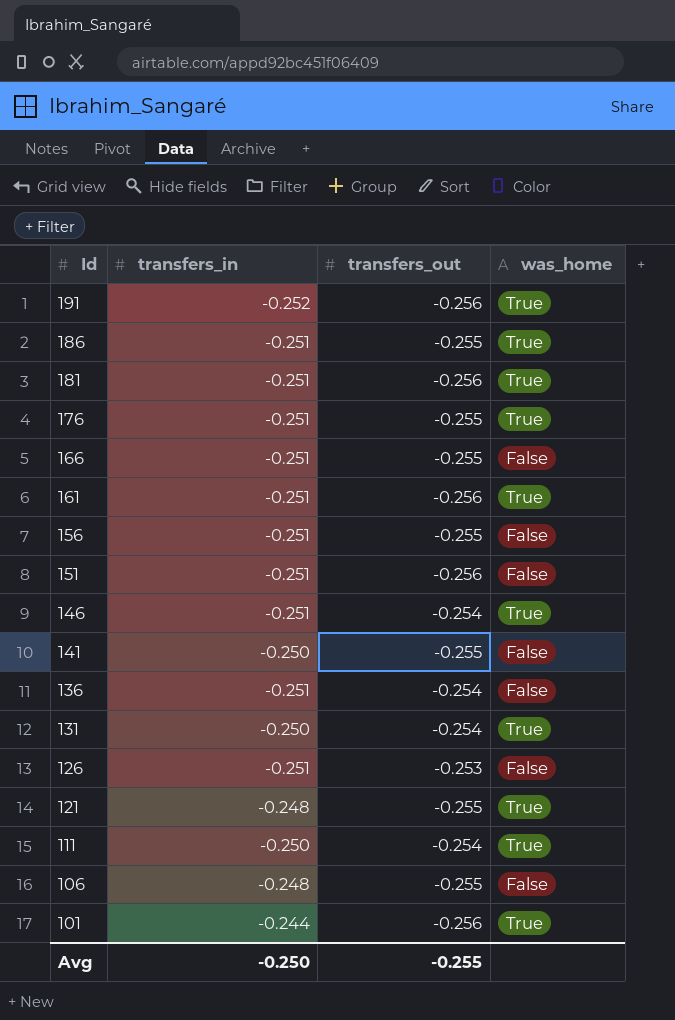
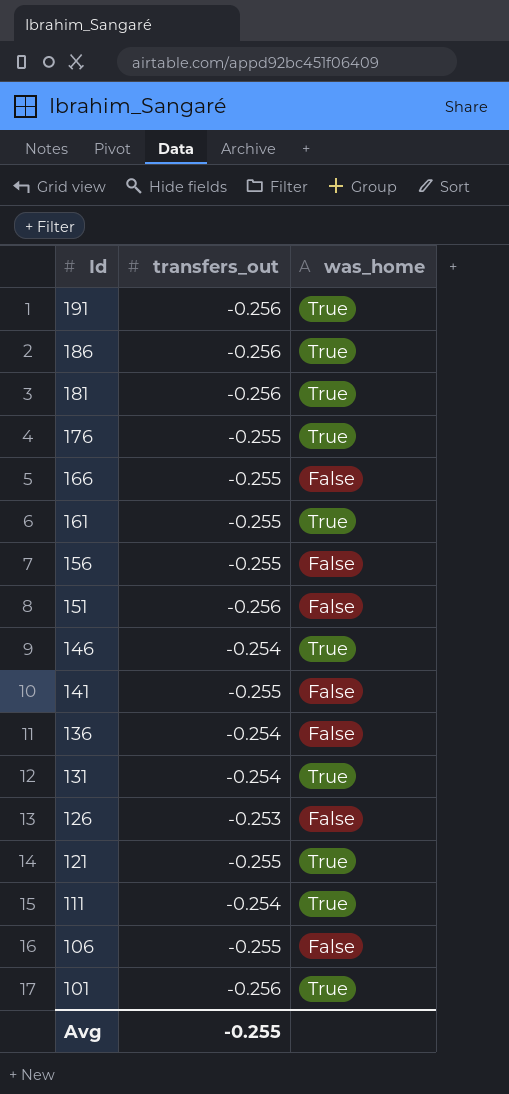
column transfers_in | position: 2 -> none
186 | transfers_out: -0.255 -> -0.256
161 | transfers_out: -0.256 -> -0.255

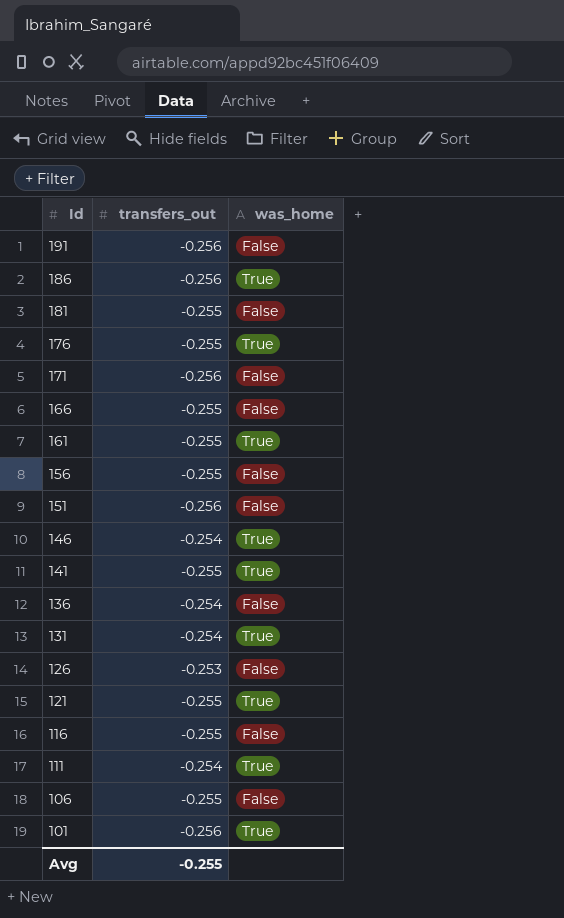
191 | was_home: True -> False
181 | transfers_out: -0.256 -> -0.255
181 | was_home: True -> False
row 171: none -> -0.256 | False
141 | was_home: False -> True
row 116: none -> -0.255 | False

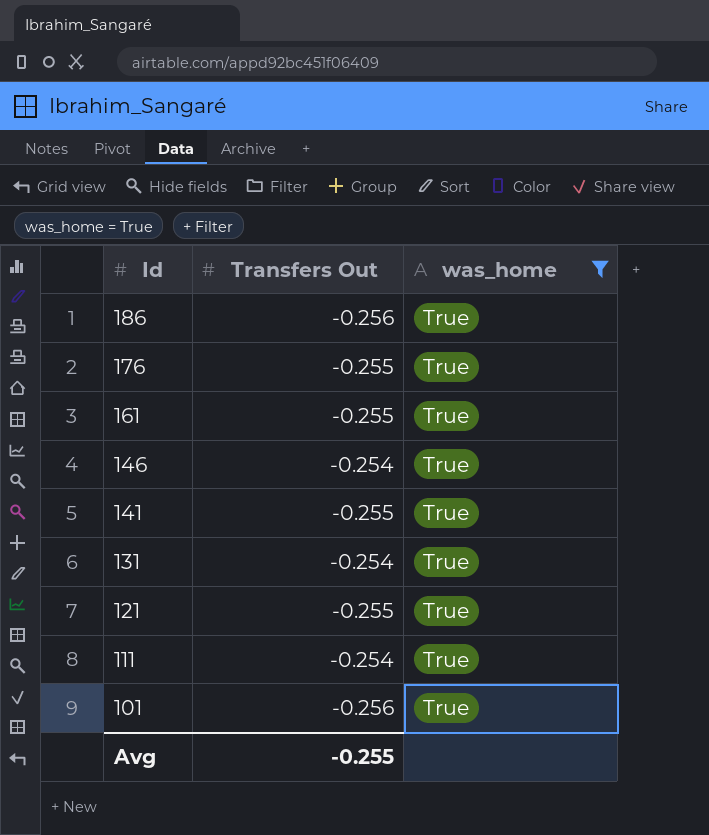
filter: none -> was_home = True
column name: transfers_out -> Transfers Out

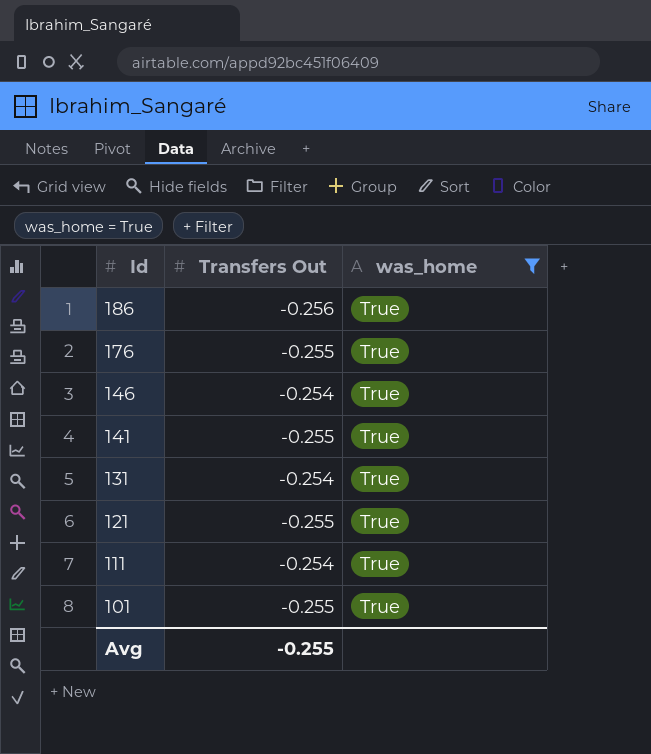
row 161: -0.255 | True -> none
101 | Transfers Out: -0.256 -> -0.255

